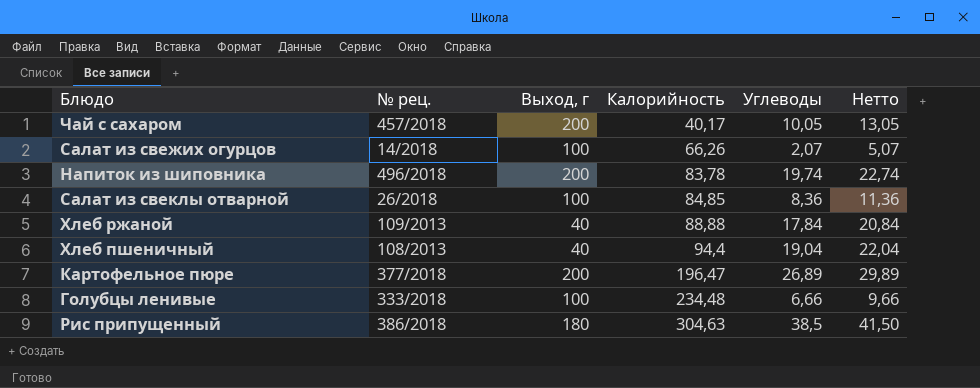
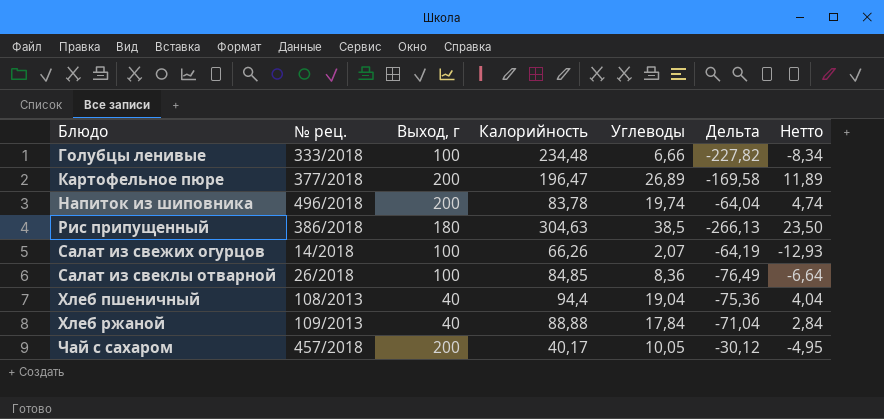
row order: Калорийность ascending -> Блюдо ascending
column Дельта | formula: none -> [Углеводы] - [Калорийность]
column Нетто | formula: [Углеводы] + 3 -> [Углеводы] - 15

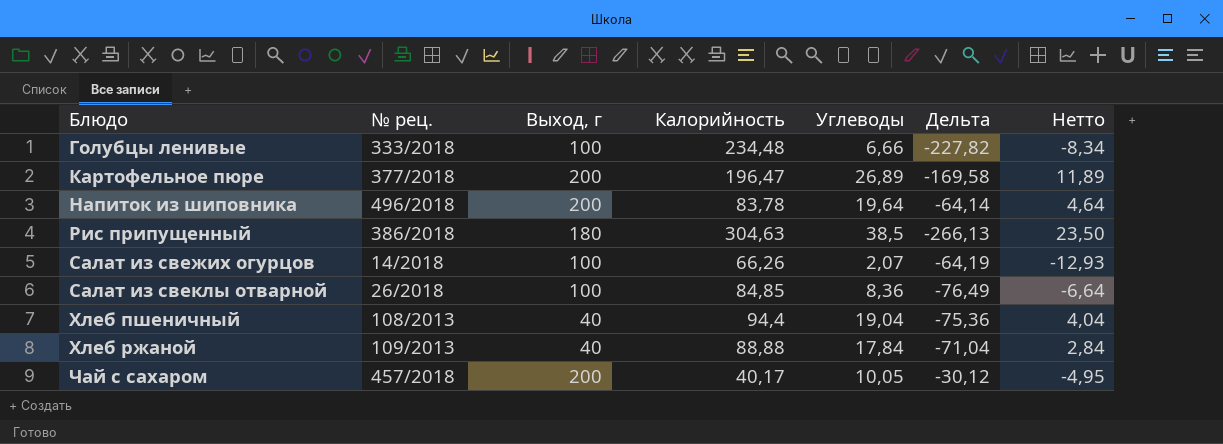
Напиток из шиповника | Углеводы: 19,74 -> 19,64
Напиток из шиповника | Дельта: -64,04 -> -64,14
Напиток из шиповника | Нетто: 4,74 -> 4,64

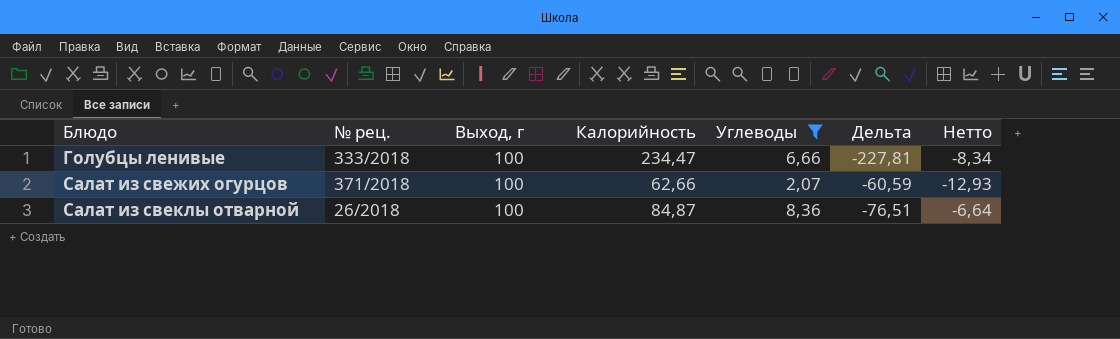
filter: none -> Углеводы <= 8,36
Голубцы ленивые | Калорийность: 234,48 -> 234,47
Голубцы ленивые | Дельта: -227,82 -> -227,81
Салат из свежих огурцов | № рец.: 14/2018 -> 371/2018
Салат из свежих огурцов | Калорийность: 66,26 -> 62,66
Салат из свежих огурцов | Дельта: -64,19 -> -60,59
Салат из свеклы отварной | Калорийность: 84,85 -> 84,87
Салат из свеклы отварной | Дельта: -76,49 -> -76,51

